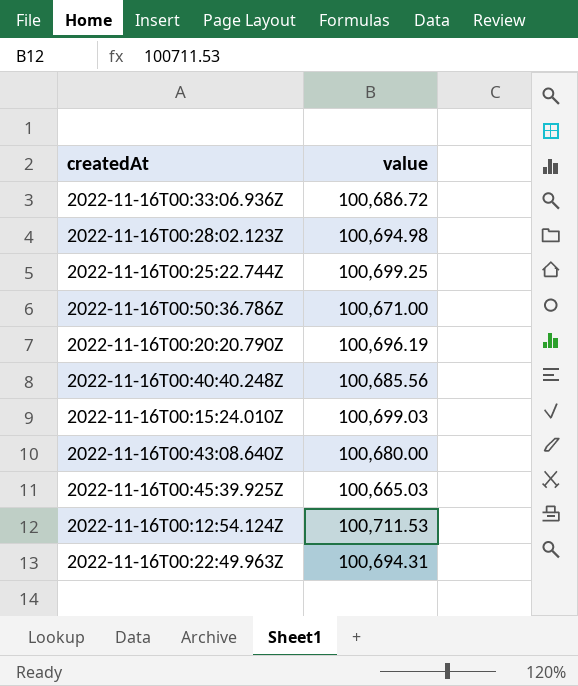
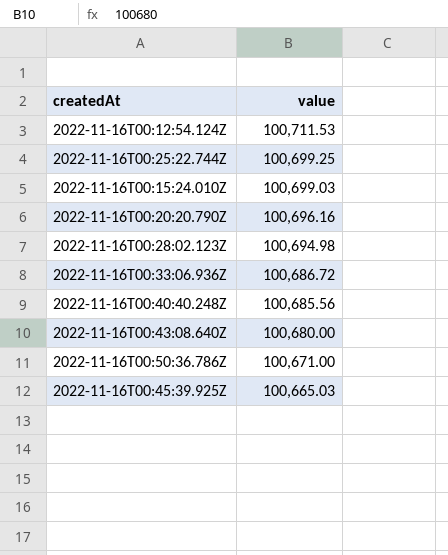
row order: none -> value descending
row 2022-11-16T00:22:49.963Z: 100,694.31 -> none
2022-11-16T00:20:20.790Z | value: 100,696.19 -> 100,696.16

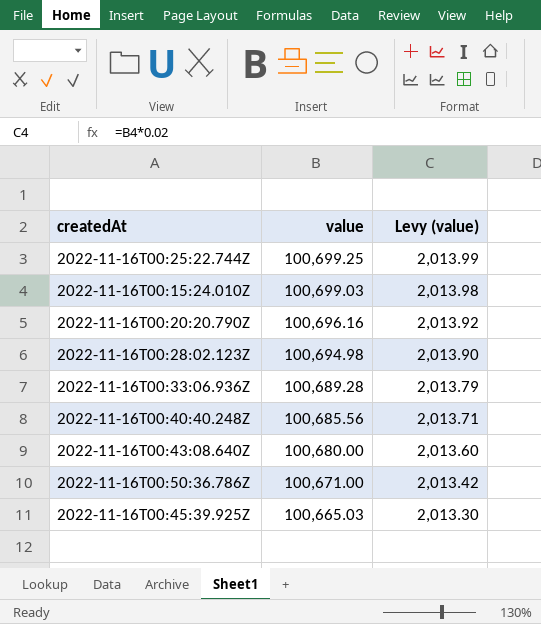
column Levy (value) | formula: none -> [value] * 0.02
row 2022-11-16T00:12:54.124Z: 100,711.53 -> none
2022-11-16T00:33:06.936Z | value: 100,686.72 -> 100,689.28

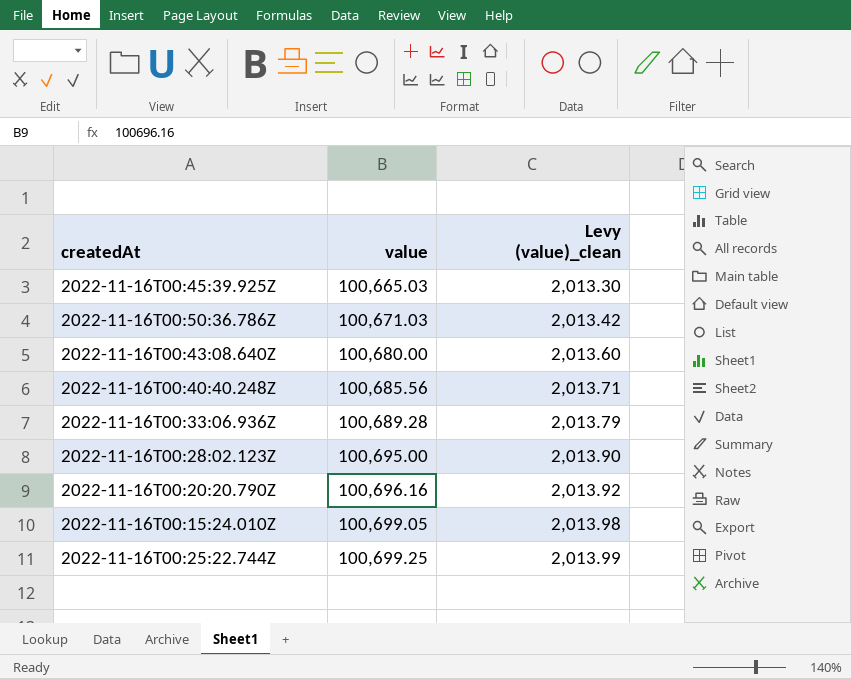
row order: value descending -> value ascending
column name: Levy (value) -> Levy (value)_clean
2022-11-16T00:50:36.786Z | value: 100,671.00 -> 100,671.03
2022-11-16T00:28:02.123Z | value: 100,694.98 -> 100,695.00
2022-11-16T00:15:24.010Z | value: 100,699.03 -> 100,699.05

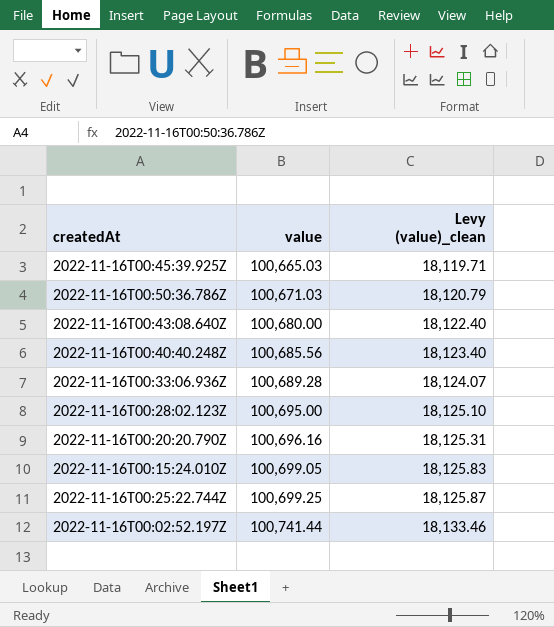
column Levy (value)_clean | formula: [value] * 0.02 -> [value] * 0.18
row 2022-11-16T00:02:52.197Z: none -> 100,741.44 | 18,133.46

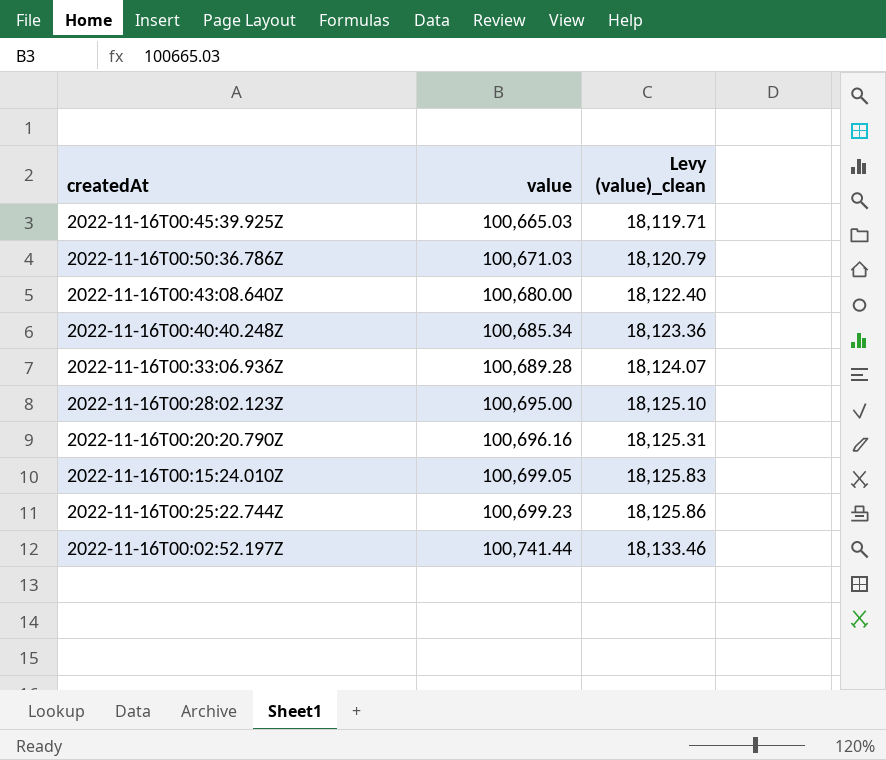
2022-11-16T00:40:40.248Z | value: 100,685.56 -> 100,685.34
2022-11-16T00:40:40.248Z | Levy (value)_clean: 18,123.40 -> 18,123.36
2022-11-16T00:25:22.744Z | value: 100,699.25 -> 100,699.23
2022-11-16T00:25:22.744Z | Levy (value)_clean: 18,125.87 -> 18,125.86

